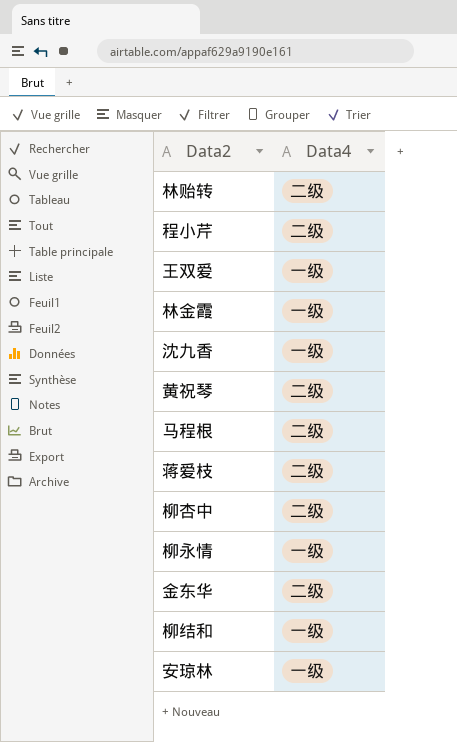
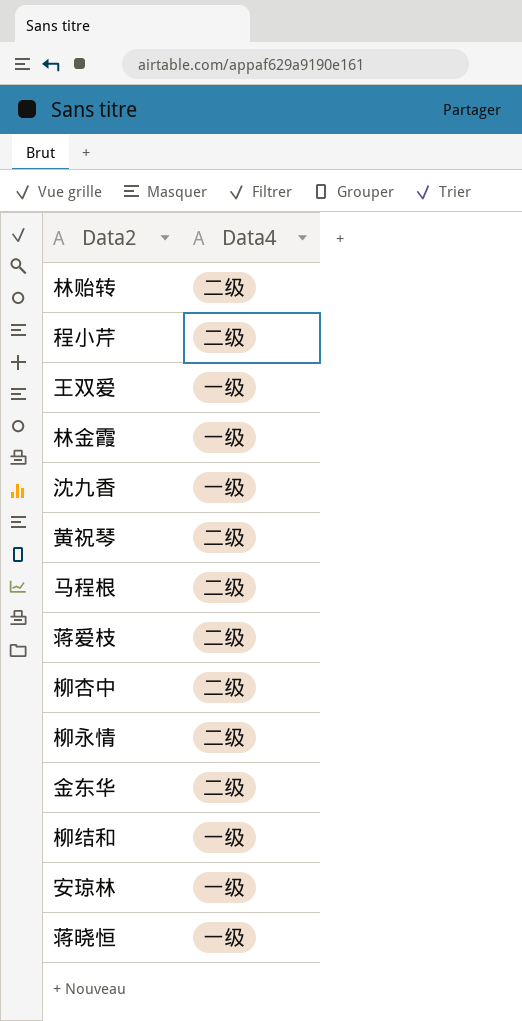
柳永情 | Data4: 一级 -> 二级
row 蒋晓恒: none -> 一级

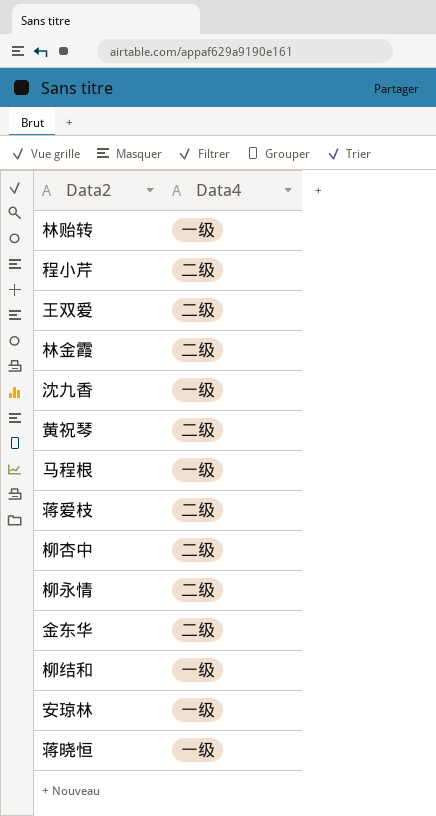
林贻转 | Data4: 二级 -> 一级
王双爱 | Data4: 一级 -> 二级
林金霞 | Data4: 一级 -> 二级
马程根 | Data4: 二级 -> 一级

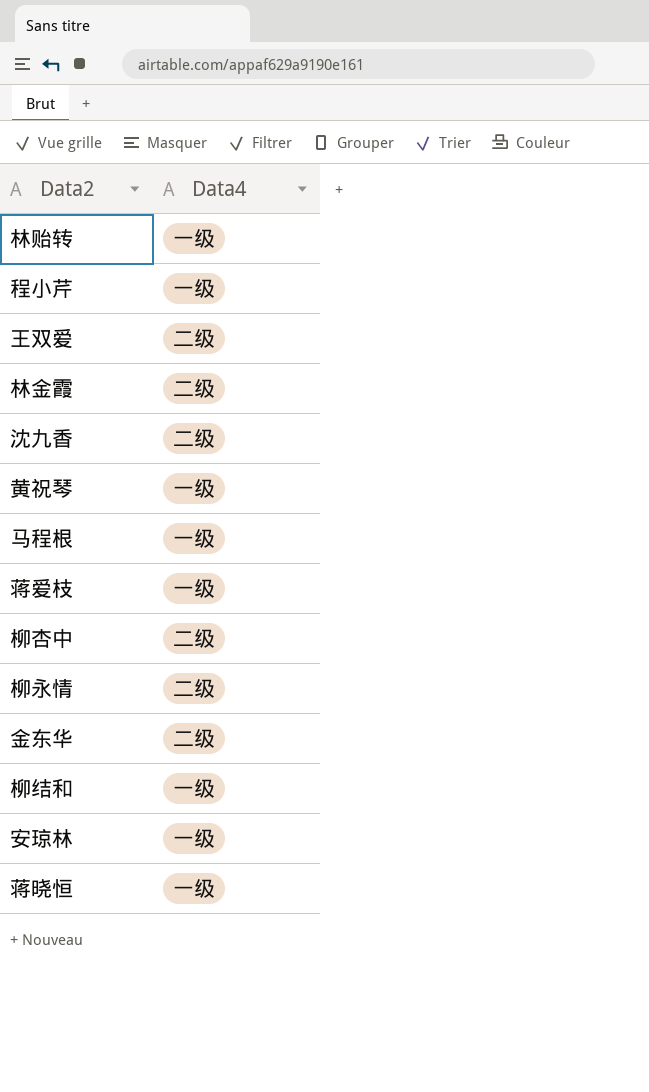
程小芹 | Data4: 二级 -> 一级
沈九香 | Data4: 一级 -> 二级
黄祝琴 | Data4: 二级 -> 一级
蒋爱枝 | Data4: 二级 -> 一级

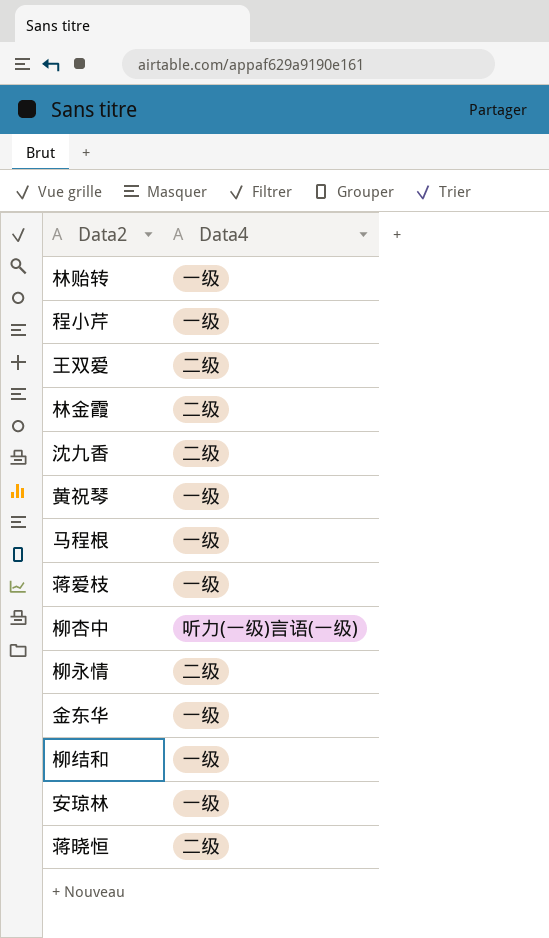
柳杏中 | Data4: 二级 -> 听力(一级)言语(一级)
金东华 | Data4: 二级 -> 一级
蒋晓恒 | Data4: 一级 -> 二级

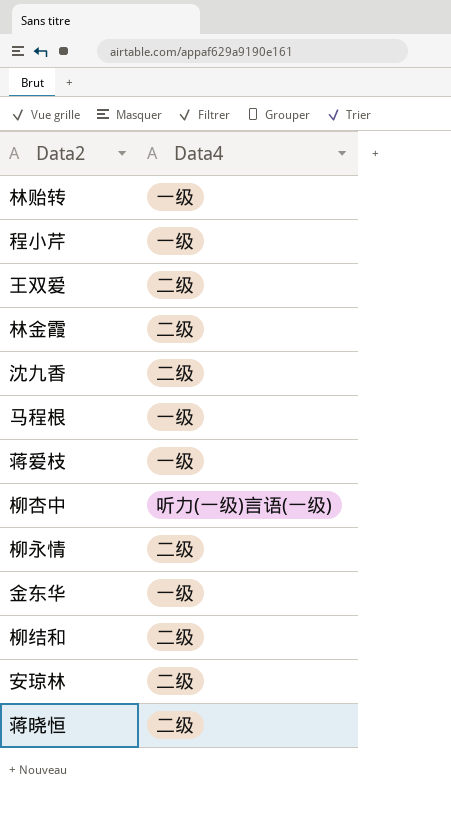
row 黄祝琴: 一级 -> none
柳结和 | Data4: 一级 -> 二级
安琼林 | Data4: 一级 -> 二级

